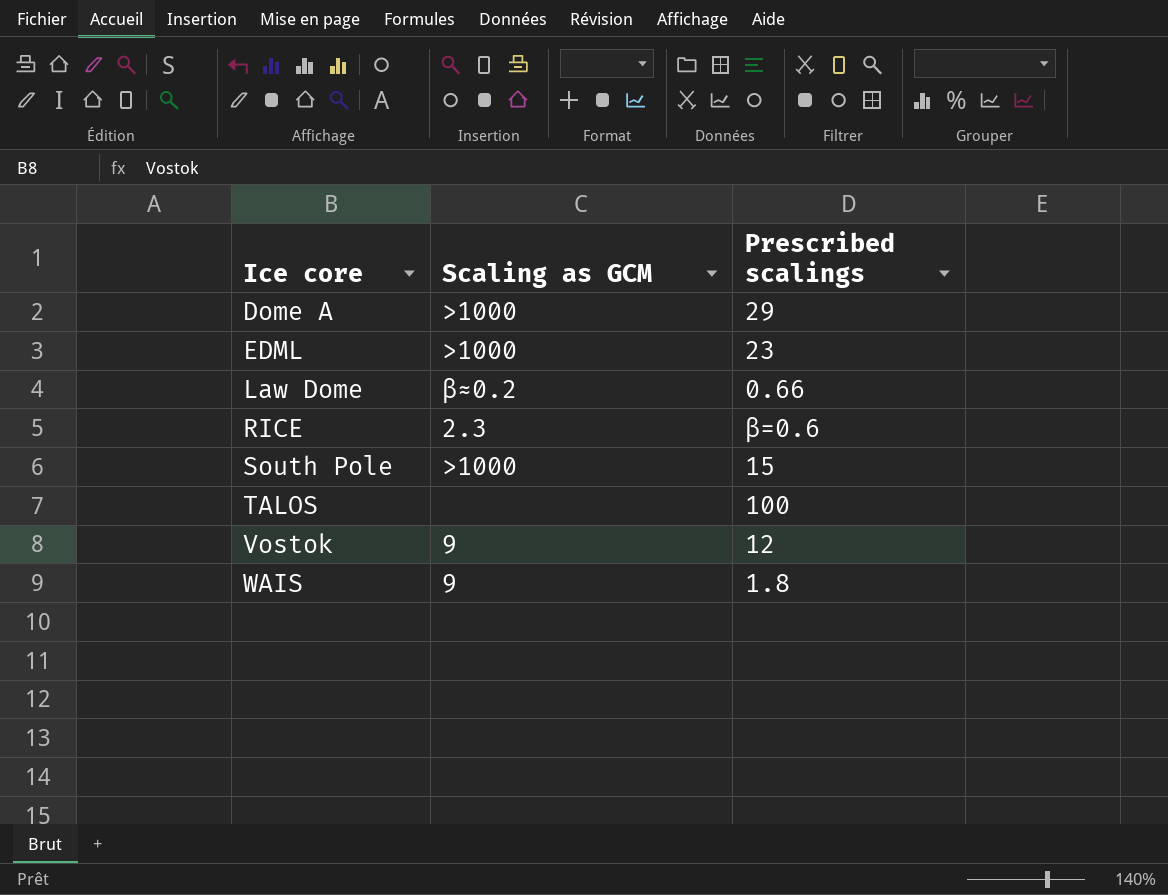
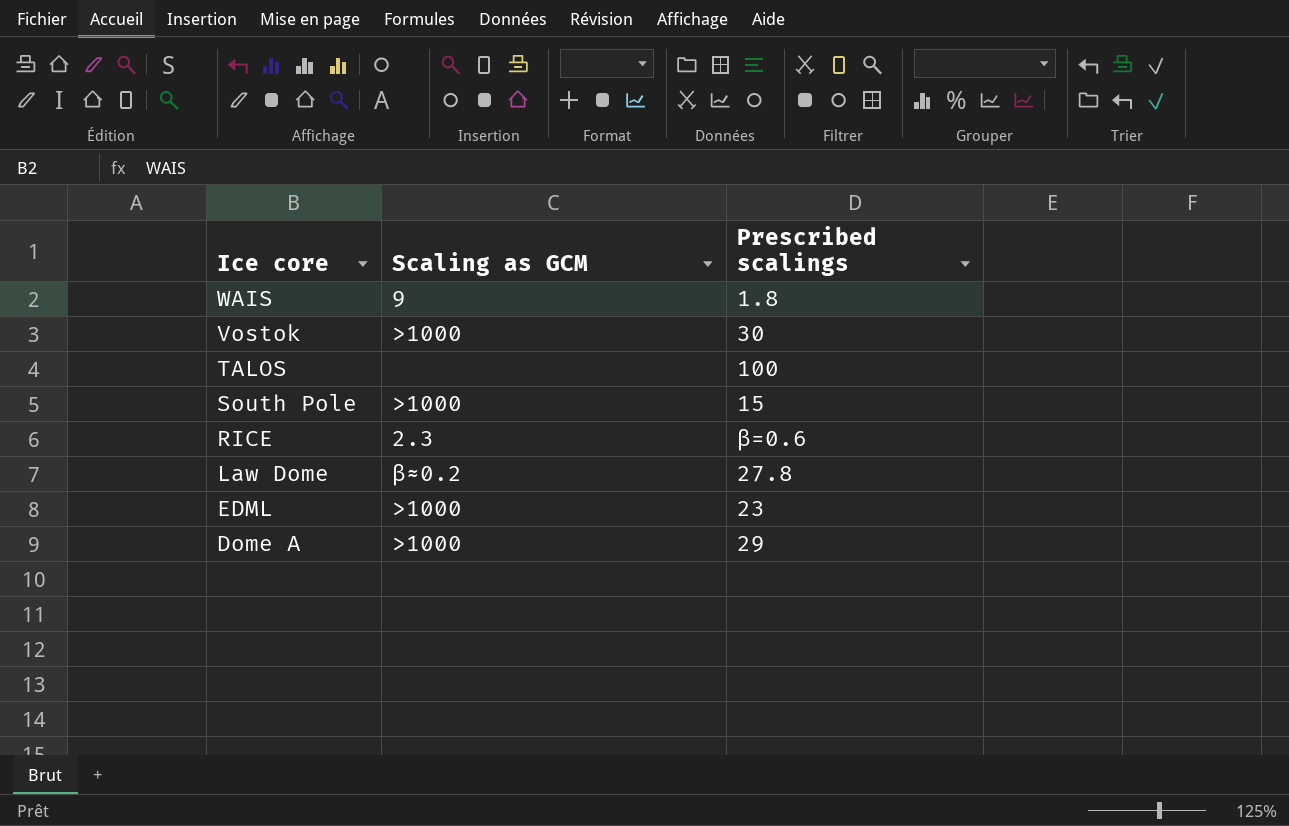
row order: Ice core ascending -> Ice core descending
Vostok | Scaling as GCM: 9 -> >1000
Vostok | Prescribed scalings: 12 -> 30
Law Dome | Prescribed scalings: 0.66 -> 27.8

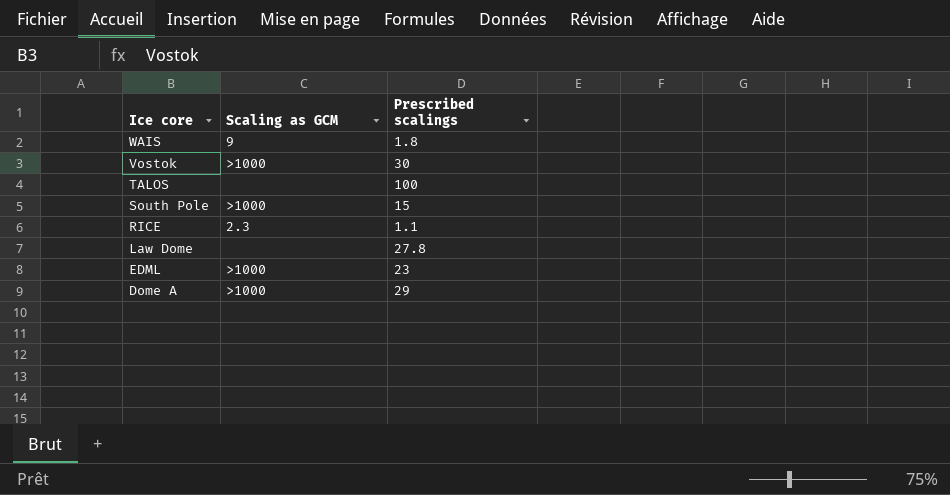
RICE | Prescribed scalings: β=0.6 -> 1.1
Law Dome | Scaling as GCM: β≈0.2 -> none

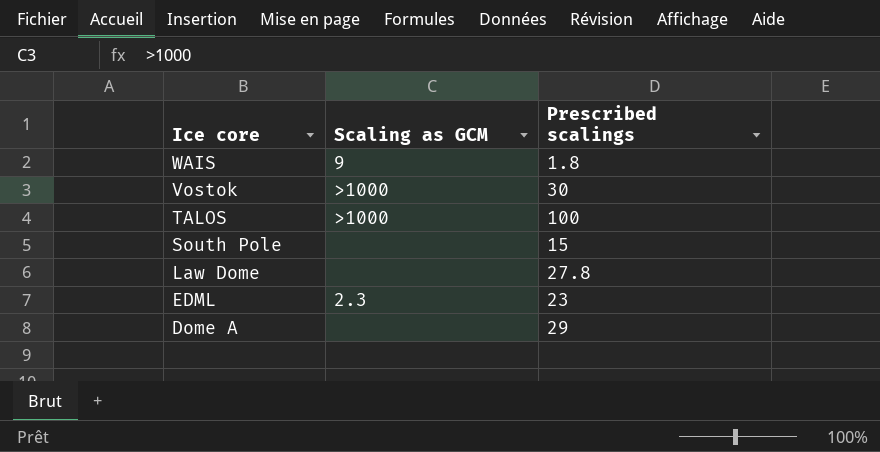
row RICE: 2.3 | 1.1 -> none
TALOS | Scaling as GCM: none -> >1000
South Pole | Scaling as GCM: >1000 -> none
EDML | Scaling as GCM: >1000 -> 2.3
Dome A | Scaling as GCM: >1000 -> none

